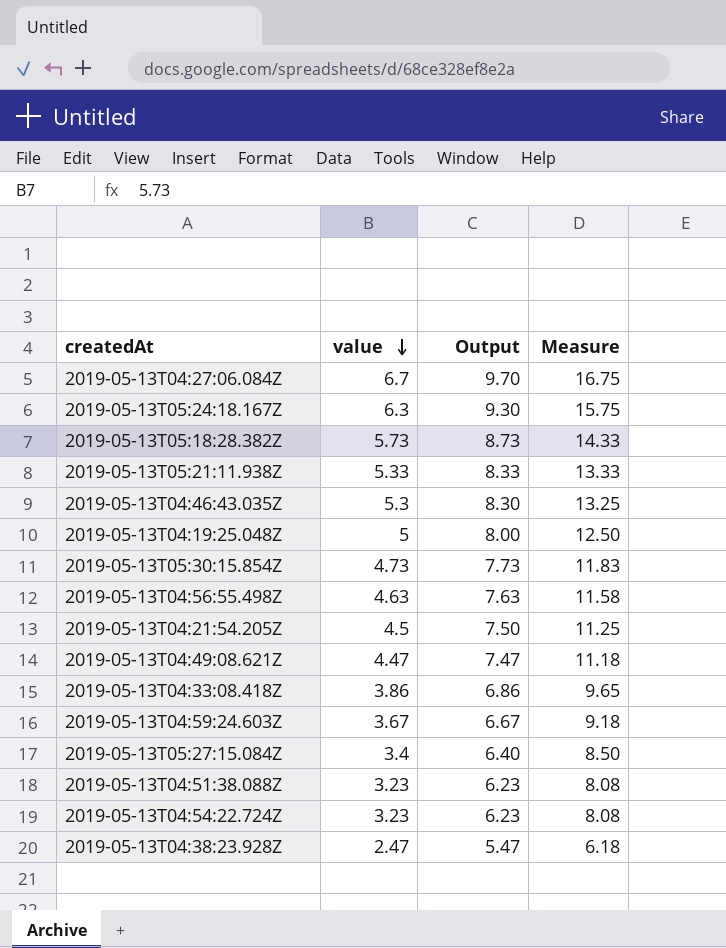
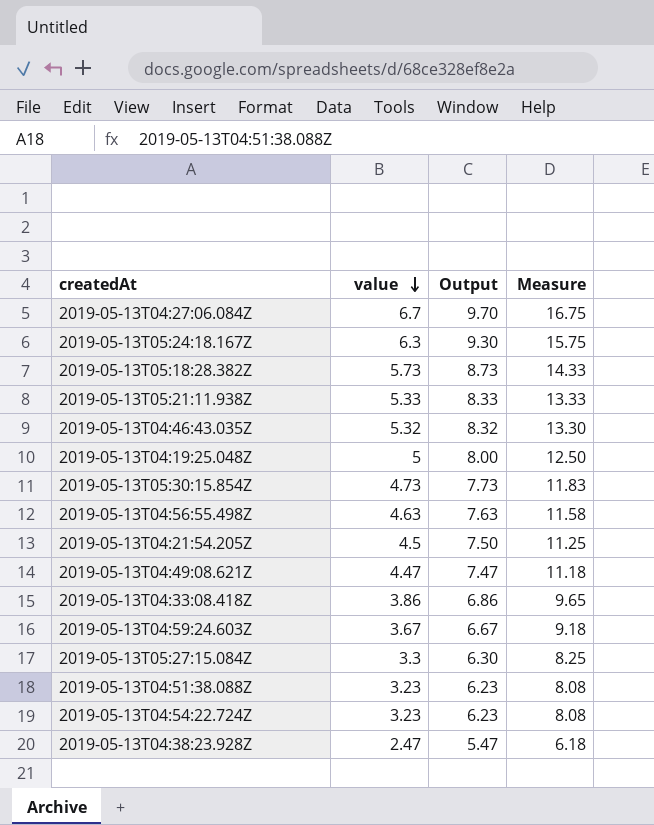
2019-05-13T04:46:43.035Z | value: 5.3 -> 5.32
2019-05-13T04:46:43.035Z | Output: 8.30 -> 8.32
2019-05-13T04:46:43.035Z | Measure: 13.25 -> 13.30
2019-05-13T05:27:15.084Z | value: 3.4 -> 3.3
2019-05-13T05:27:15.084Z | Output: 6.40 -> 6.30
2019-05-13T05:27:15.084Z | Measure: 8.50 -> 8.25

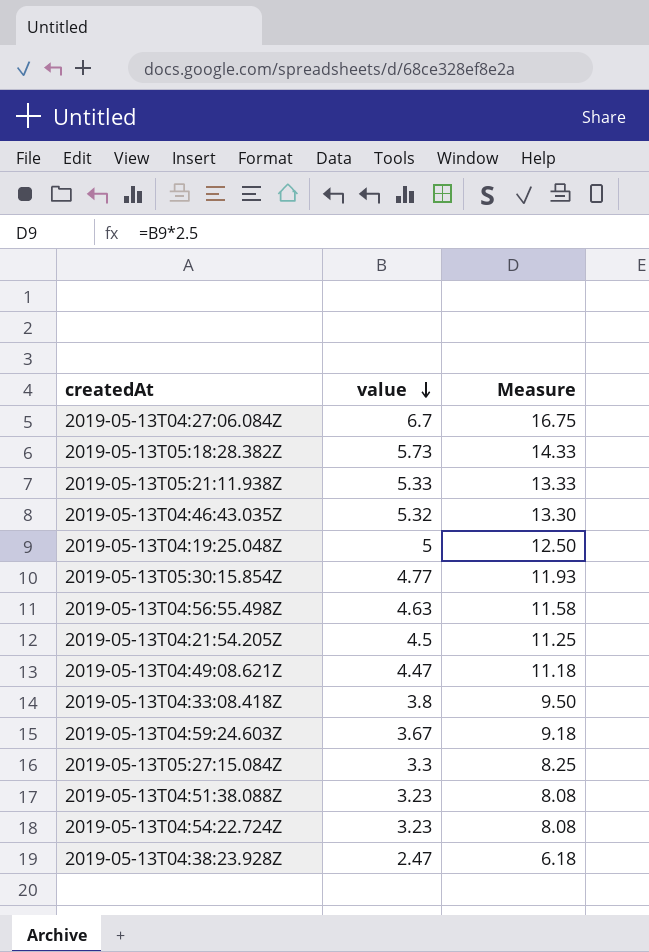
column Output | formula: [value] + 3 -> none
row 2019-05-13T05:24:18.167Z: 6.3 | 9.30 | 15.75 -> none
2019-05-13T05:30:15.854Z | value: 4.73 -> 4.77
2019-05-13T05:30:15.854Z | Measure: 11.83 -> 11.93
2019-05-13T04:33:08.418Z | value: 3.86 -> 3.8
2019-05-13T04:33:08.418Z | Measure: 9.65 -> 9.50

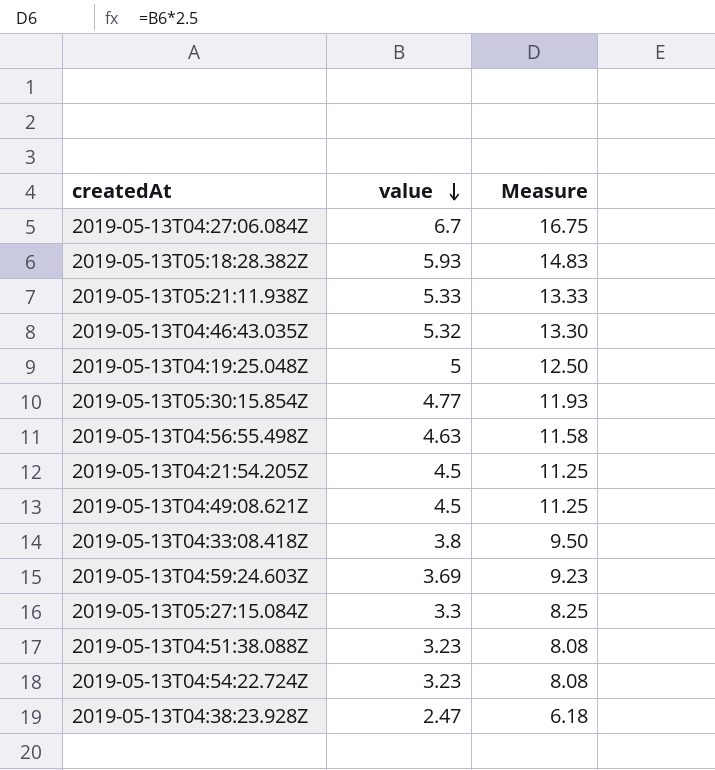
2019-05-13T05:18:28.382Z | value: 5.73 -> 5.93
2019-05-13T05:18:28.382Z | Measure: 14.33 -> 14.83
2019-05-13T04:49:08.621Z | value: 4.47 -> 4.5
2019-05-13T04:49:08.621Z | Measure: 11.18 -> 11.25
2019-05-13T04:59:24.603Z | value: 3.67 -> 3.69
2019-05-13T04:59:24.603Z | Measure: 9.18 -> 9.23

